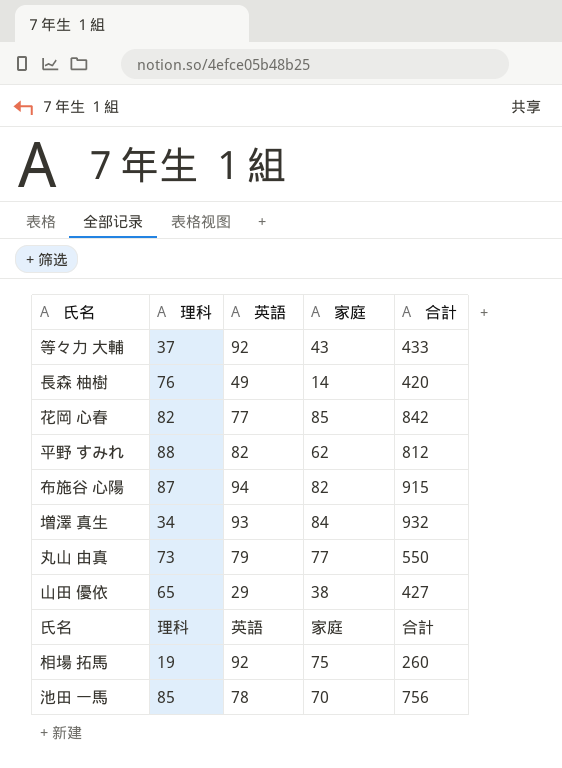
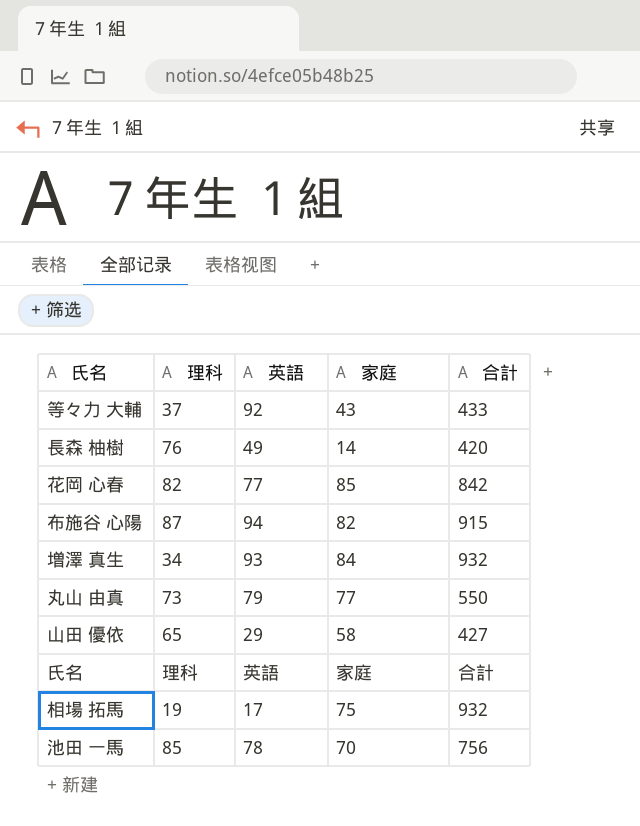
row 平野 すみれ: 88 | 82 | 62 | 812 -> none
山田 優依 | 家庭: 38 -> 58
相場 拓馬 | 英語: 92 -> 17
相場 拓馬 | 合計: 260 -> 932

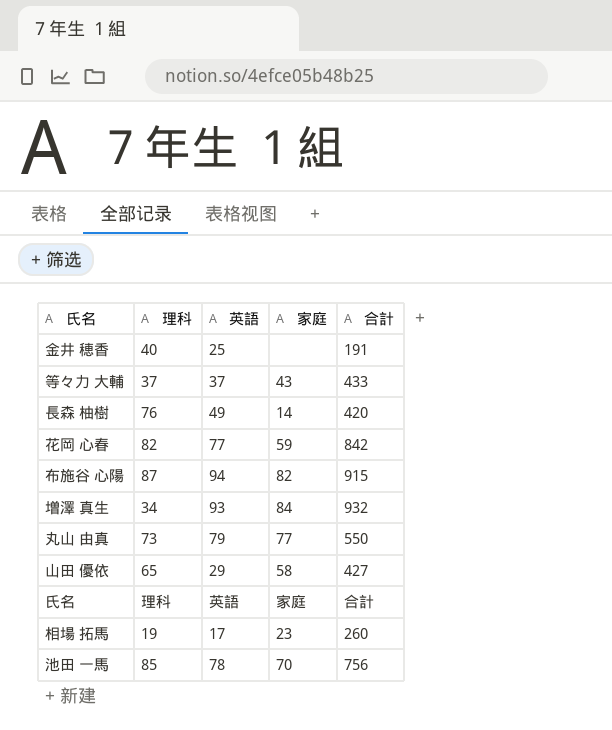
row 金井 穂香: none -> 40 | 25 | none | 191
等々力 大輔 | 英語: 92 -> 37
花岡 心春 | 家庭: 85 -> 59
相場 拓馬 | 家庭: 75 -> 23
相場 拓馬 | 合計: 932 -> 260

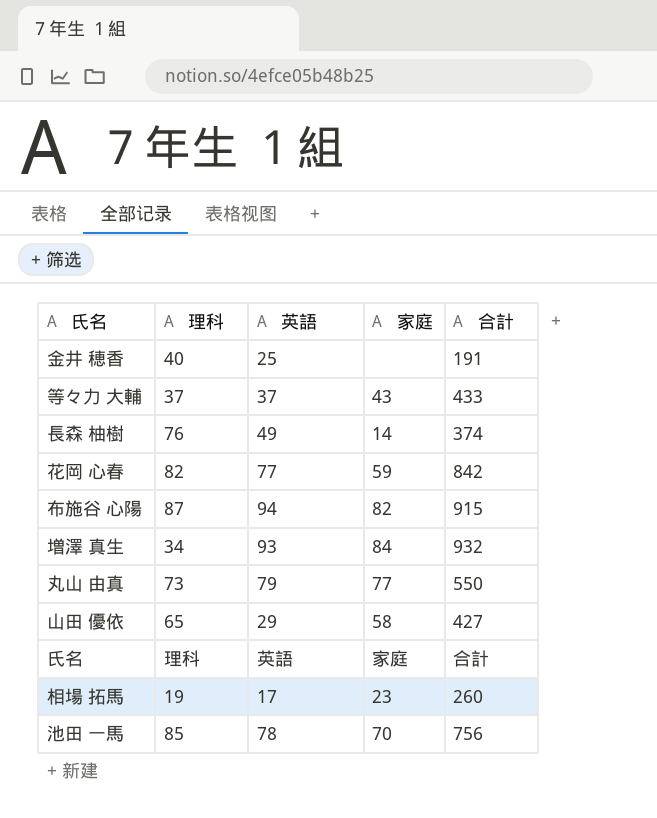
長森 柚樹 | 合計: 420 -> 374

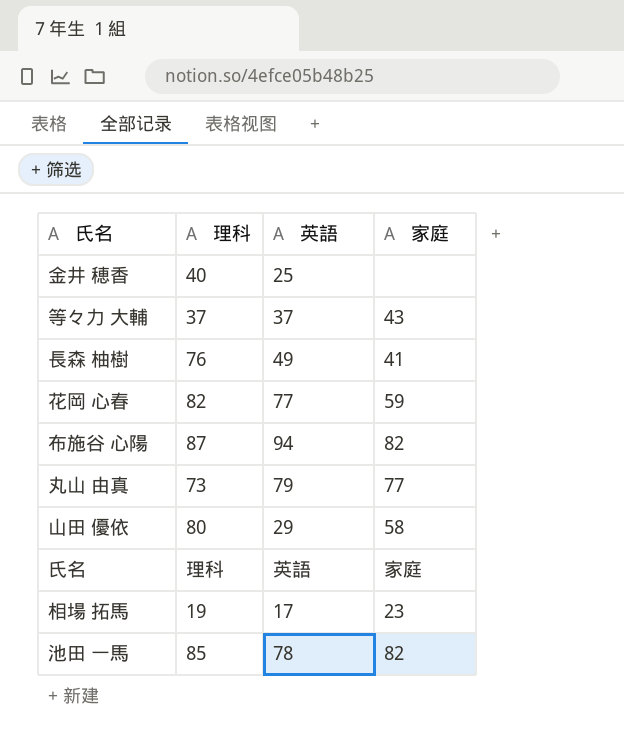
column 合計 | position: 5 -> none
row 増澤 真生: 34 | 93 | 84 | 932 -> none
長森 柚樹 | 家庭: 14 -> 41
山田 優依 | 理科: 65 -> 80
池田 一馬 | 家庭: 70 -> 82

